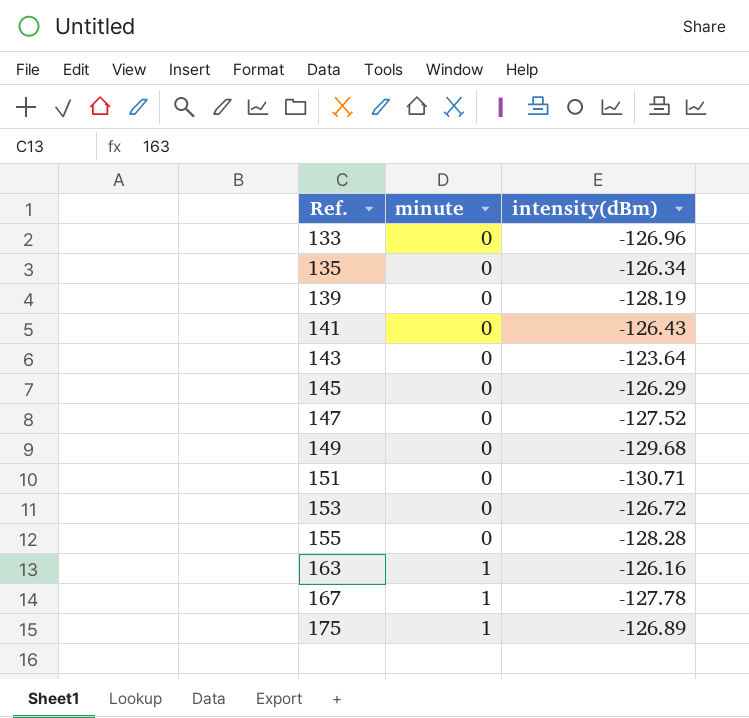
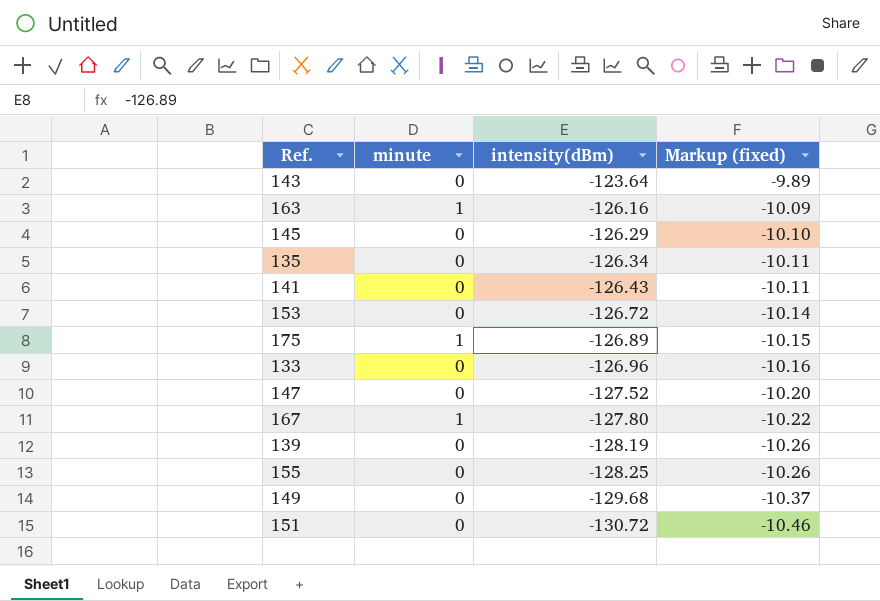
row order: Ref. ascending -> intensity(dBm) descending
column Markup (fixed) | formula: none -> [intensity(dBm)] * 0.08
167 | intensity(dBm): -127.78 -> -127.80
155 | intensity(dBm): -128.28 -> -128.25
151 | intensity(dBm): -130.71 -> -130.72

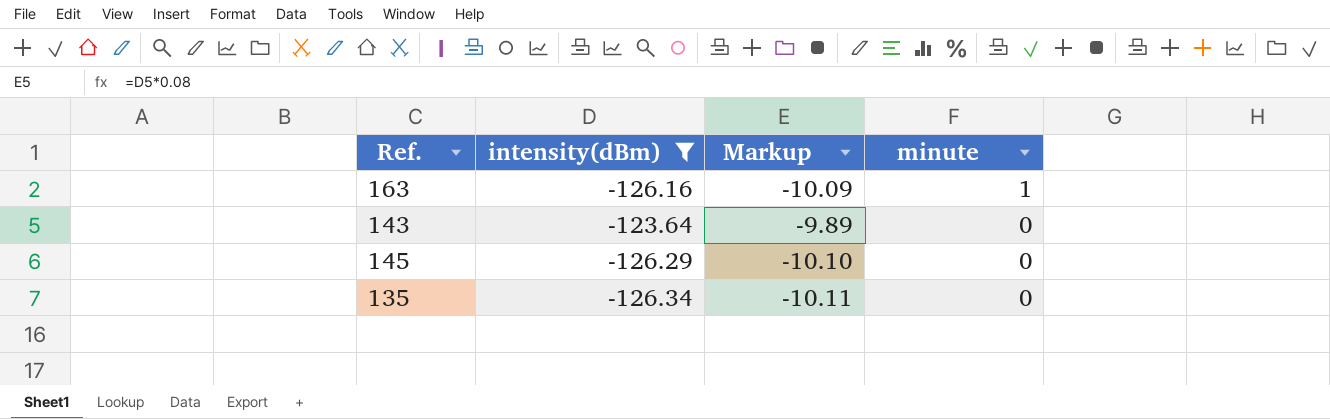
filter: none -> intensity(dBm) >= -126.34
row order: intensity(dBm) descending -> minute descending
column name: Markup (fixed) -> Markup
column minute | position: 2 -> 4

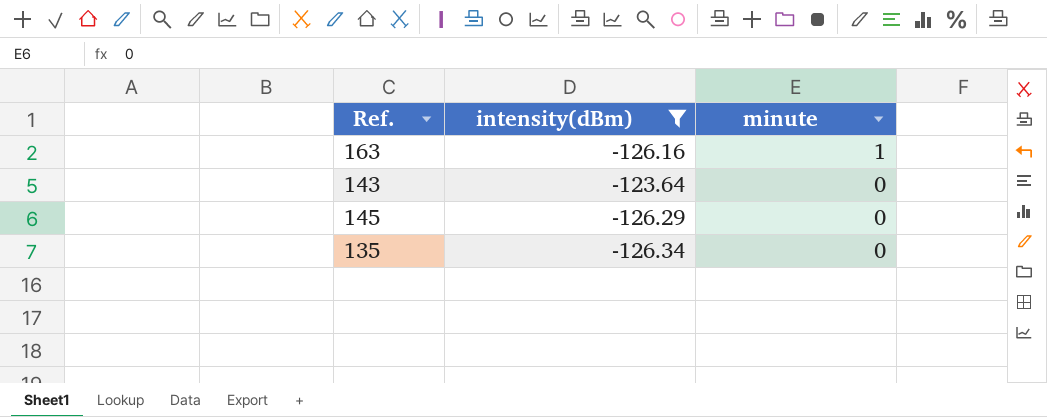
column Markup | formula: [intensity(dBm)] * 0.08 -> none

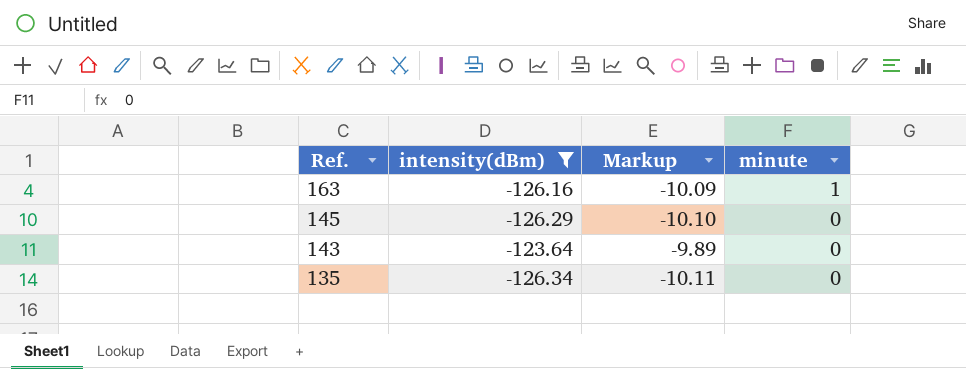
row order: minute descending -> Ref. descending
column Markup | formula: none -> [intensity(dBm)] * 0.08

